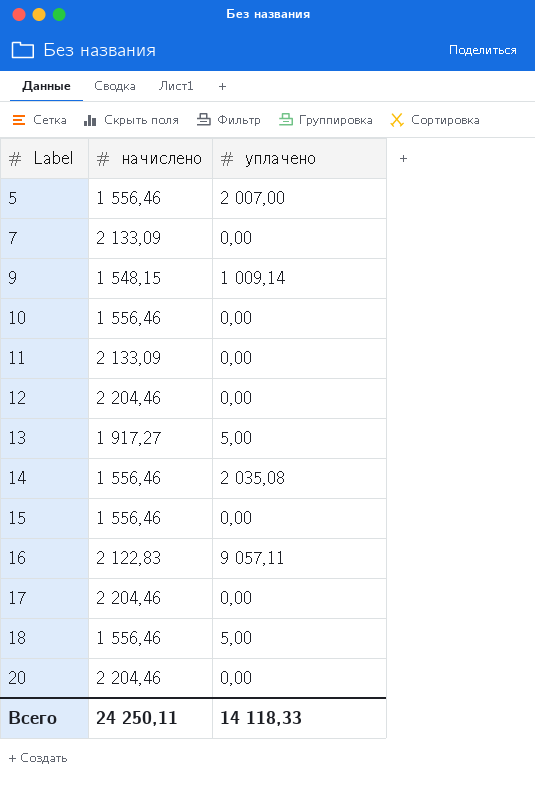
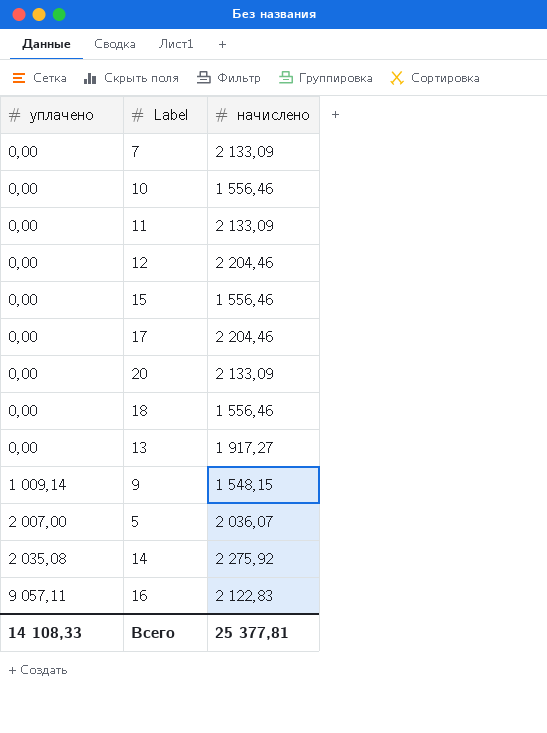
row order: Label ascending -> уплачено ascending
column уплачено | position: 3 -> 1
20 | начислено: 2 204,46 -> 2 133,09
18 | уплачено: 5,00 -> 0,00
13 | уплачено: 5,00 -> 0,00
5 | начислено: 1 556,46 -> 2 036,07
14 | начислено: 1 556,46 -> 2 275,92
Всего | уплачено: 14 118,33 -> 14 108,33
Всего | начислено: 24 250,11 -> 25 377,81

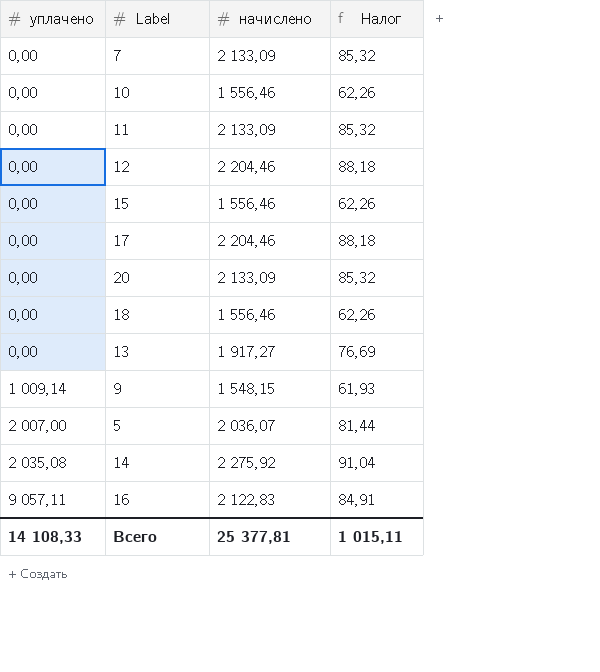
column Налог | formula: none -> [начислено] * 0,04

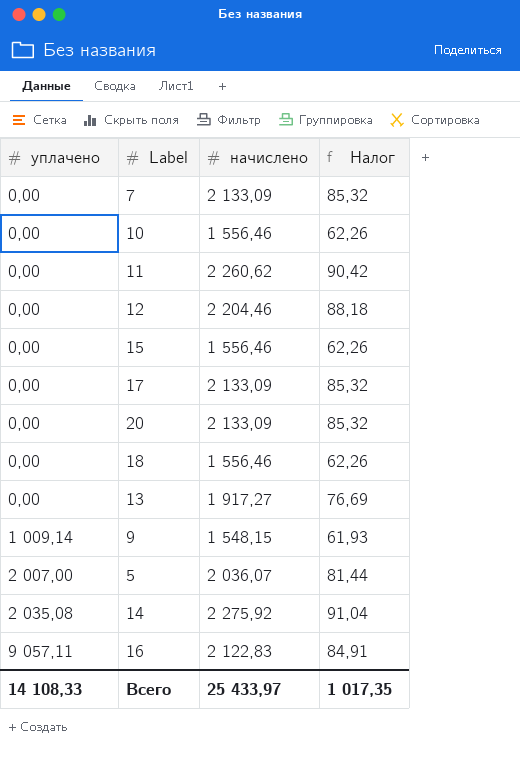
11 | начислено: 2 133,09 -> 2 260,62
11 | Налог: 85,32 -> 90,42
17 | начислено: 2 204,46 -> 2 133,09
17 | Налог: 88,18 -> 85,32
Всего | начислено: 25 377,81 -> 25 433,97
Всего | Налог: 1 015,11 -> 1 017,35

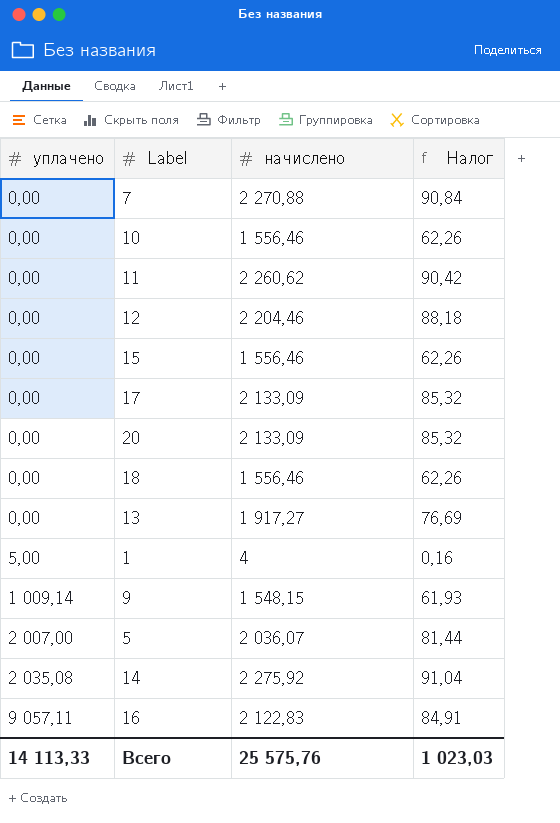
7 | начислено: 2 133,09 -> 2 270,88
7 | Налог: 85,32 -> 90,84
row 1: none -> 5,00 | 4 | 0,16
Всего | уплачено: 14 108,33 -> 14 113,33
Всего | начислено: 25 433,97 -> 25 575,76
Всего | Налог: 1 017,35 -> 1 023,03

